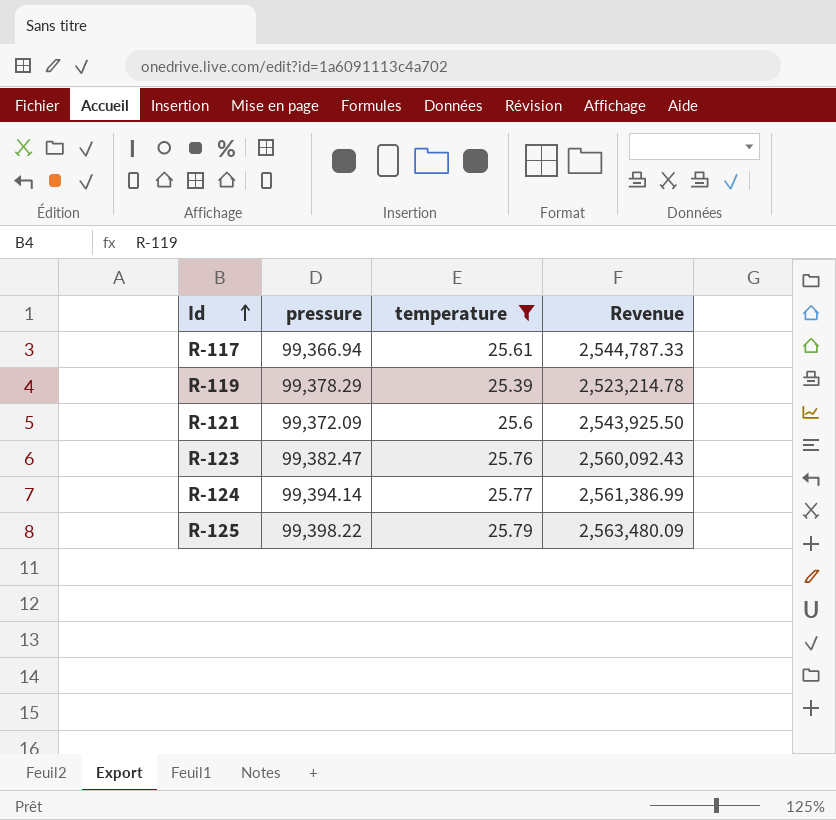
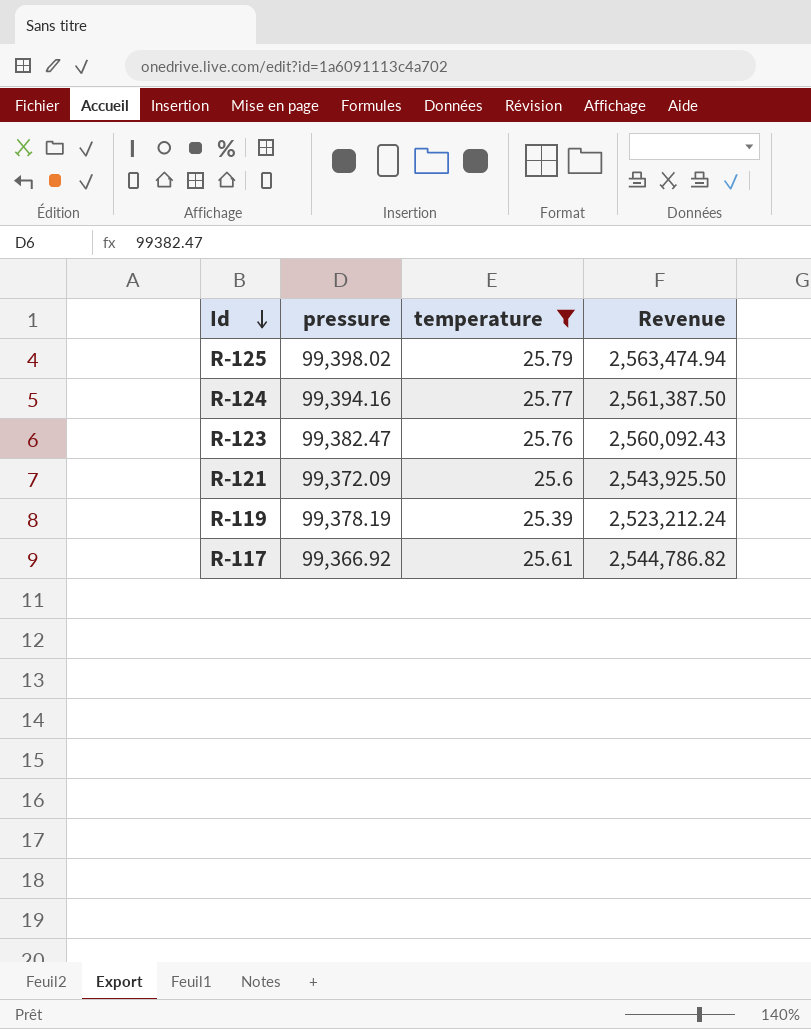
row order: Id ascending -> Id descending
R-125 | pressure: 99,398.22 -> 99,398.02
R-125 | Revenue: 2,563,480.09 -> 2,563,474.94
R-124 | pressure: 99,394.14 -> 99,394.16
R-124 | Revenue: 2,561,386.99 -> 2,561,387.50
R-119 | pressure: 99,378.29 -> 99,378.19
R-119 | Revenue: 2,523,214.78 -> 2,523,212.24
R-117 | pressure: 99,366.94 -> 99,366.92
R-117 | Revenue: 2,544,787.33 -> 2,544,786.82

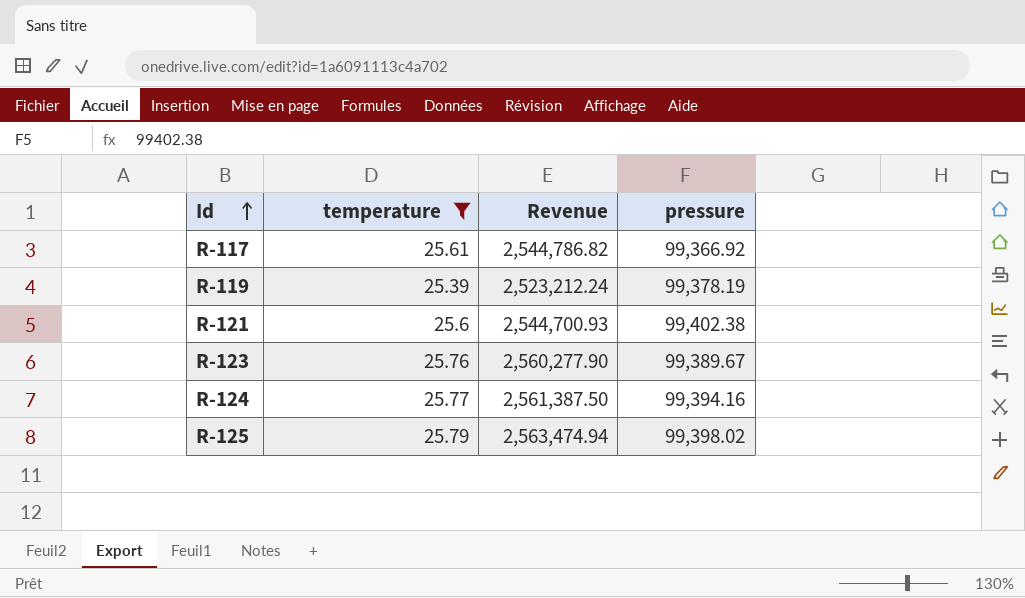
row order: Id descending -> Id ascending
column pressure | position: 2 -> 4
R-121 | Revenue: 2,543,925.50 -> 2,544,700.93
R-121 | pressure: 99,372.09 -> 99,402.38
R-123 | Revenue: 2,560,092.43 -> 2,560,277.90
R-123 | pressure: 99,382.47 -> 99,389.67

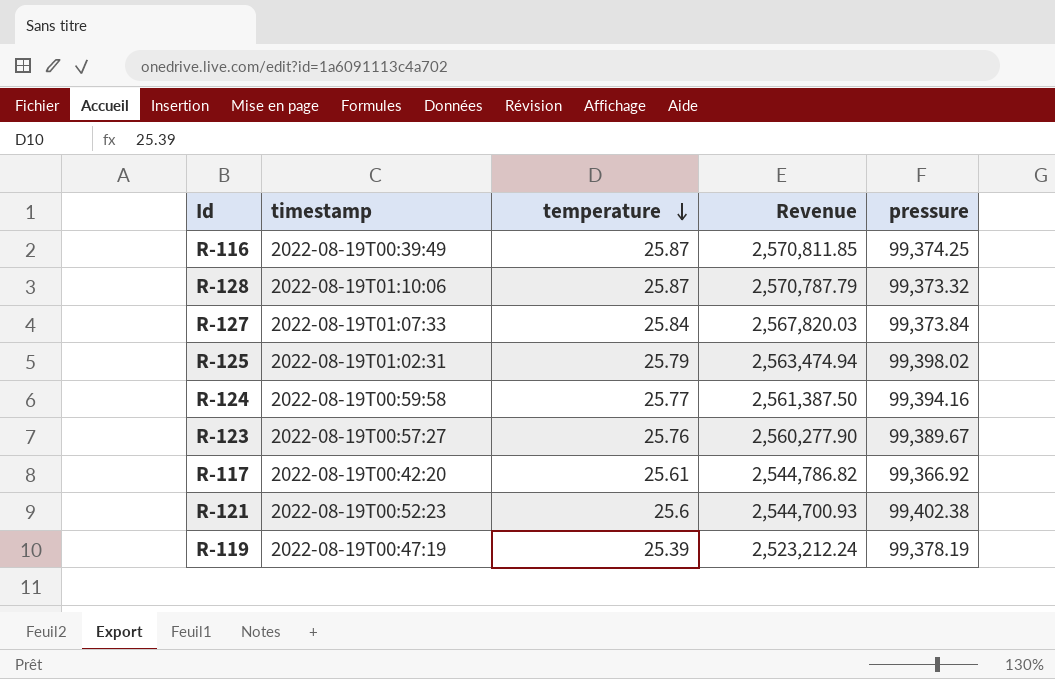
filter: temperature <= 25.79 -> none
row order: Id ascending -> temperature descending
column timestamp | position: none -> 2

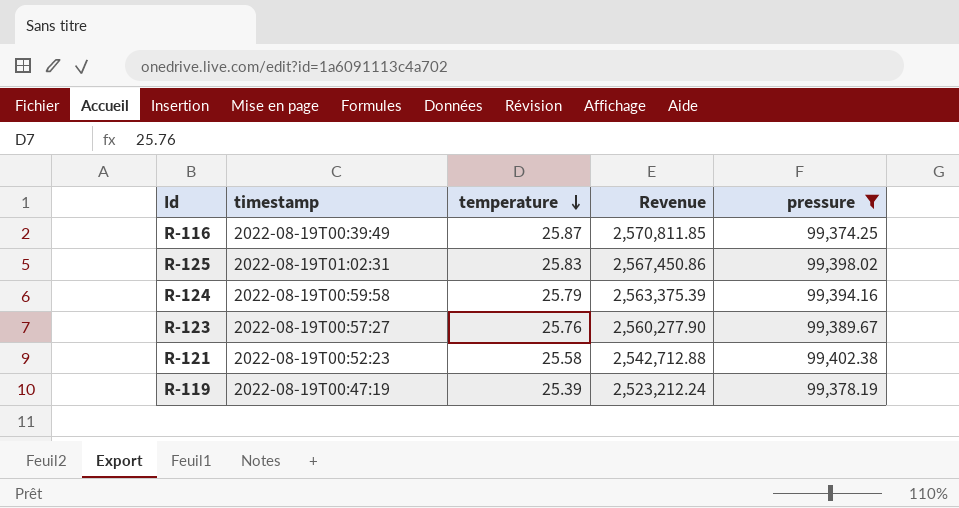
filter: none -> pressure >= 99,374.25
R-125 | temperature: 25.79 -> 25.83
R-125 | Revenue: 2,563,474.94 -> 2,567,450.86
R-124 | temperature: 25.77 -> 25.79
R-124 | Revenue: 2,561,387.50 -> 2,563,375.39
R-121 | temperature: 25.6 -> 25.58
R-121 | Revenue: 2,544,700.93 -> 2,542,712.88

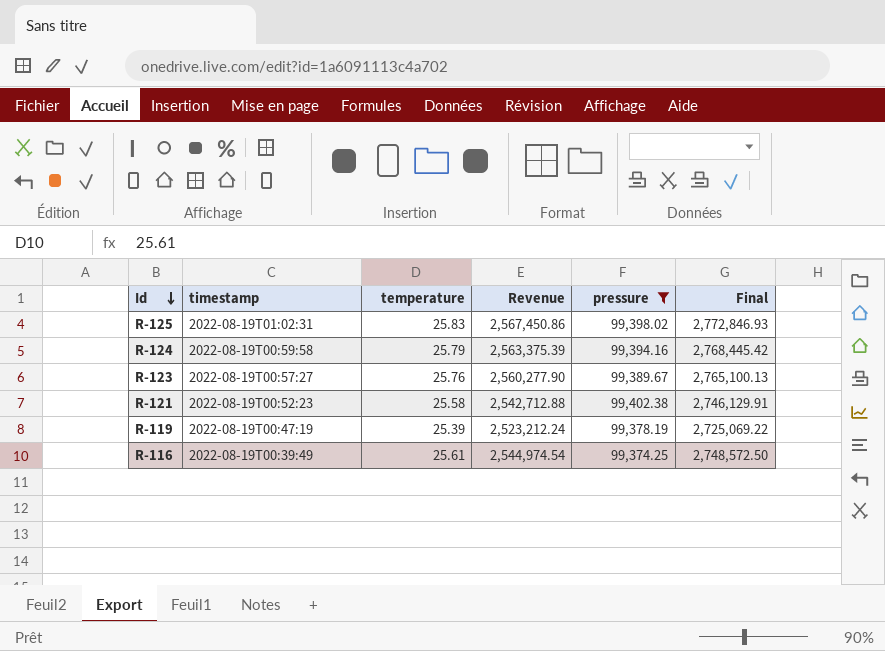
row order: temperature descending -> Id descending
column Final | formula: none -> [Revenue] * 1.08
R-116 | temperature: 25.87 -> 25.61
R-116 | Revenue: 2,570,811.85 -> 2,544,974.54

